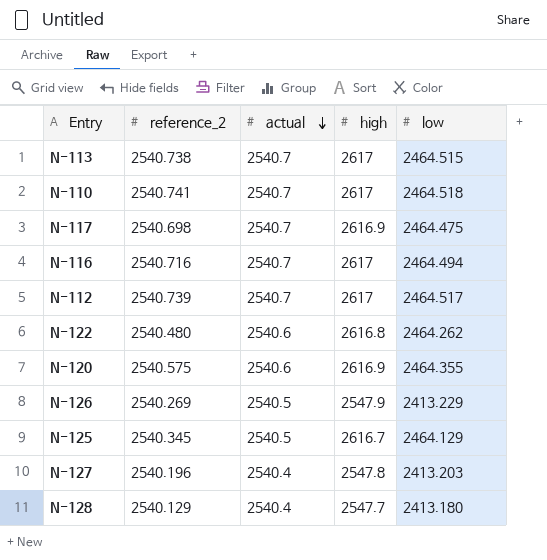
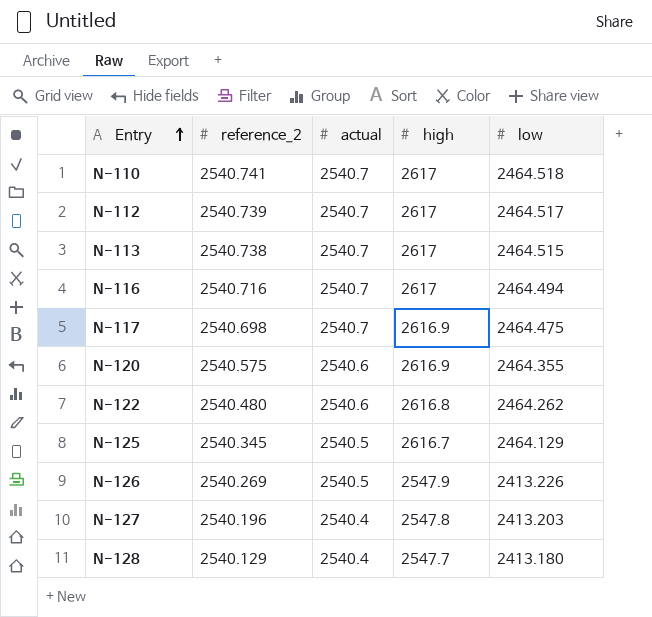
row order: actual descending -> Entry ascending
N-126 | low: 2413.229 -> 2413.226

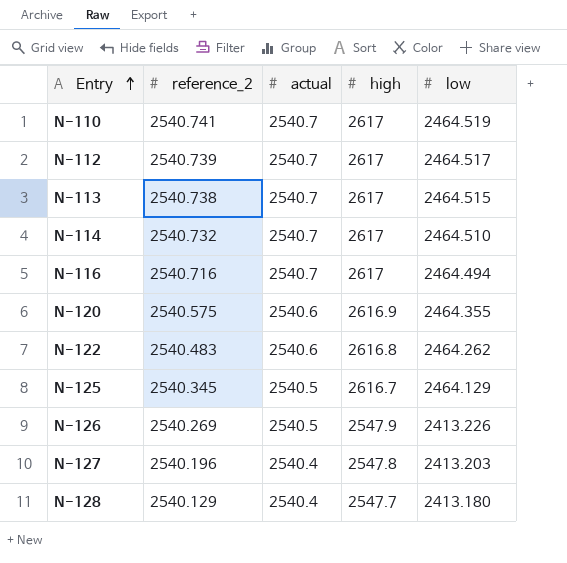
row N-117: 2540.698 | 2540.7 | 2616.9 | 2464.475 -> none
N-110 | low: 2464.518 -> 2464.519
row N-114: none -> 2540.732 | 2540.7 | 2617 | 2464.510
N-122 | reference_2: 2540.480 -> 2540.483

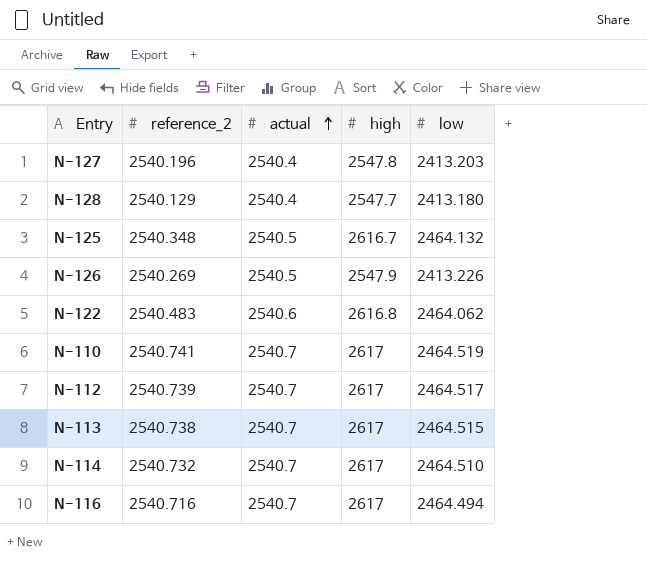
row order: Entry ascending -> actual ascending
row N-120: 2540.575 | 2540.6 | 2616.9 | 2464.355 -> none
N-125 | reference_2: 2540.345 -> 2540.348
N-125 | low: 2464.129 -> 2464.132
N-122 | low: 2464.262 -> 2464.062

